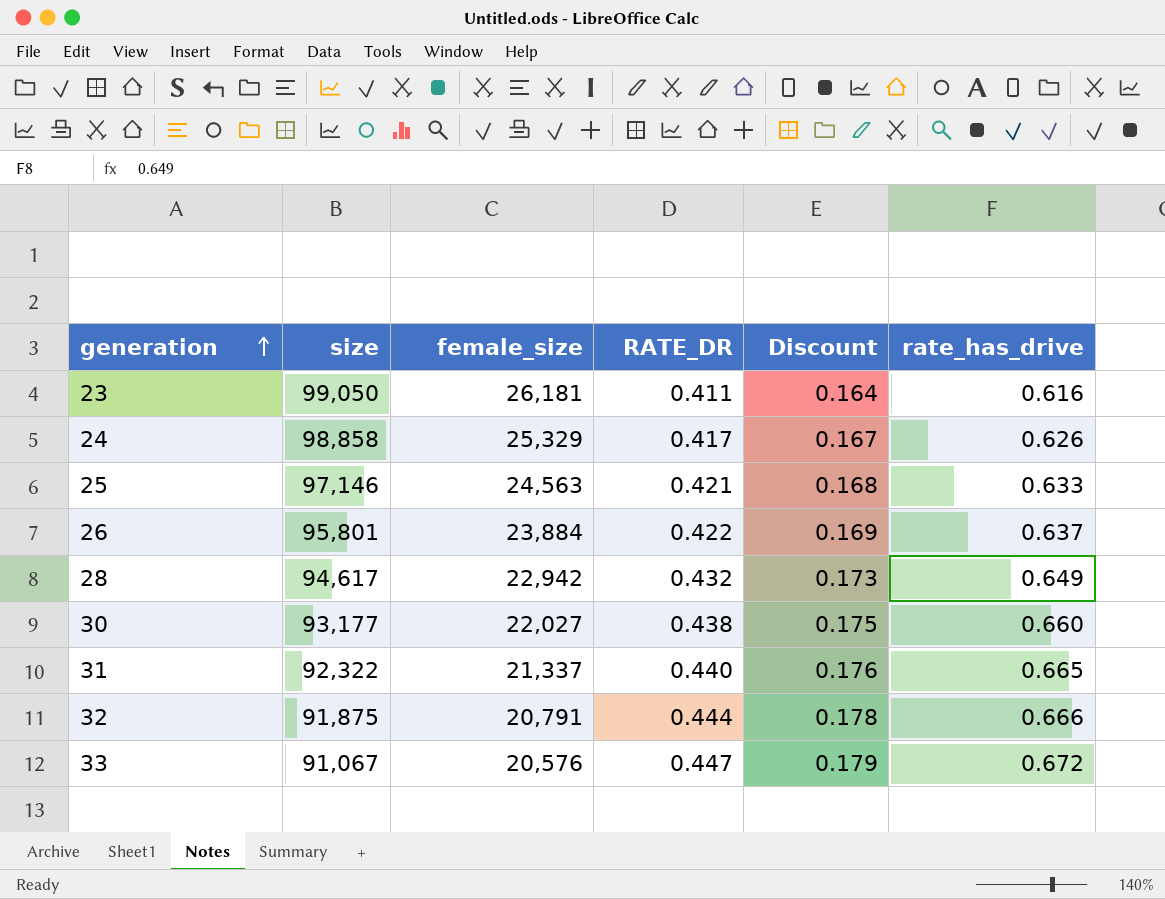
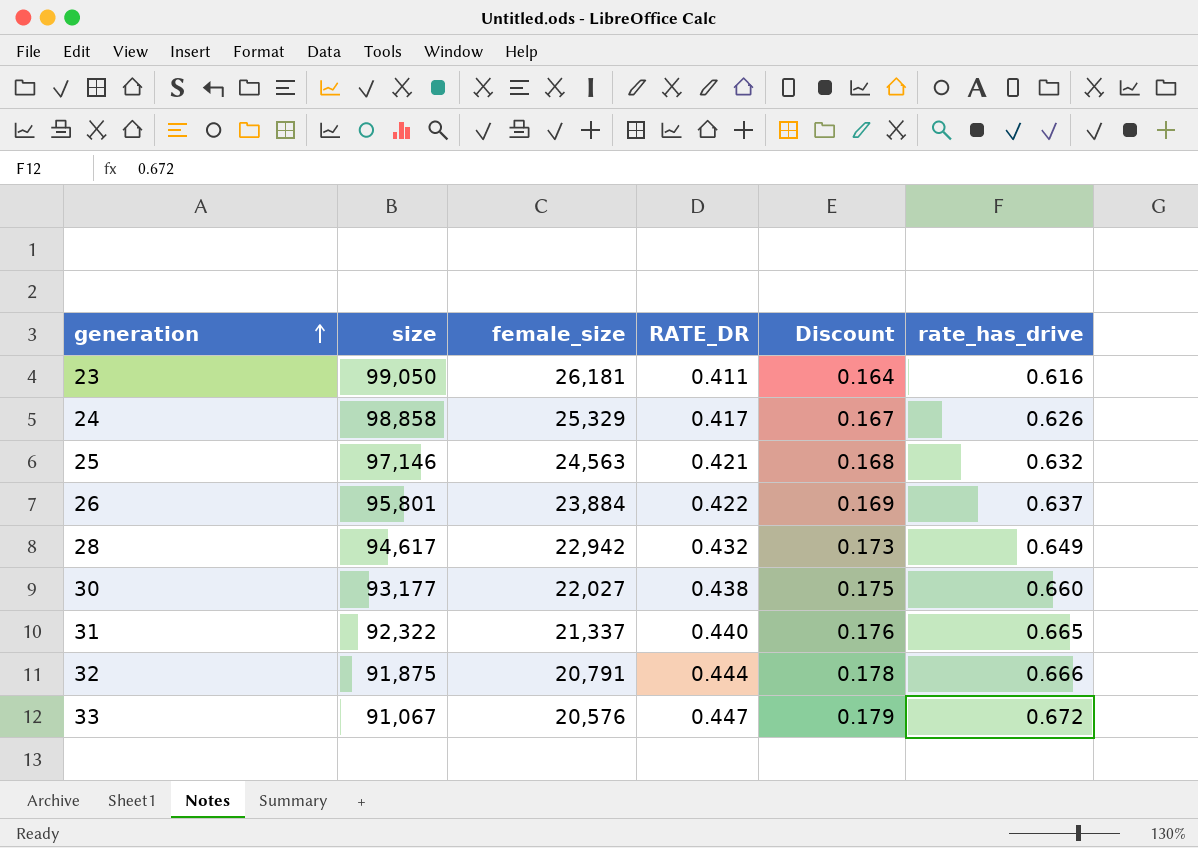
25 | rate_has_drive: 0.633 -> 0.632

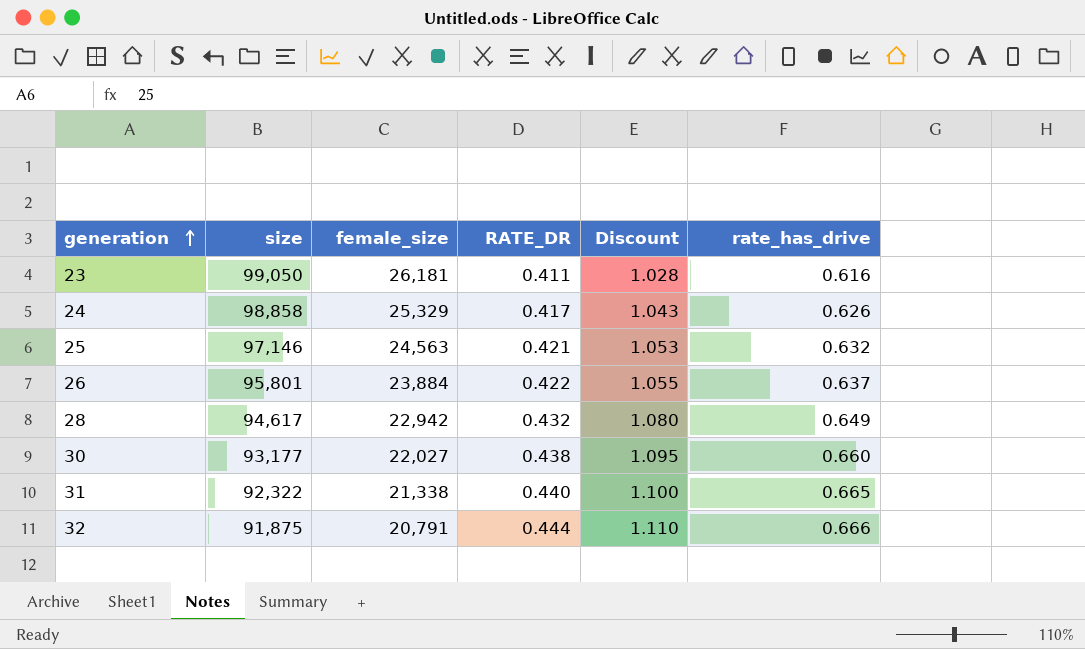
column Discount | formula: [RATE_DR] * 0.4 -> [RATE_DR] * 2.5
row 33: 91,067 | 20,576 | 0.447 | 0.179 | 0.672 -> none
31 | female_size: 21,337 -> 21,338

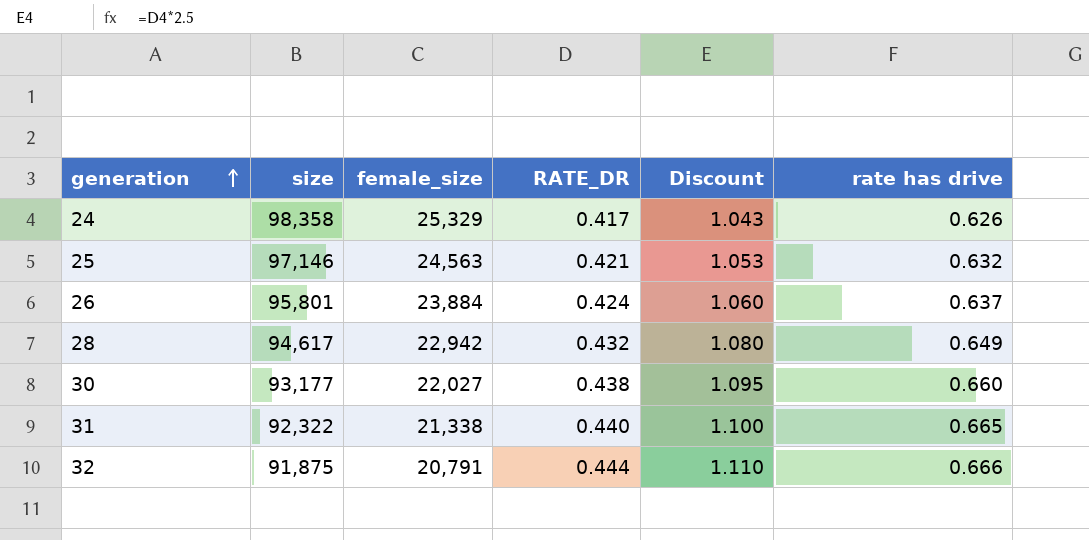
column name: rate_has_drive -> rate has drive
row 23: 99,050 | 26,181 | 0.411 | 1.028 | 0.616 -> none
24 | size: 98,858 -> 98,358
26 | RATE_DR: 0.422 -> 0.424
26 | Discount: 1.055 -> 1.060

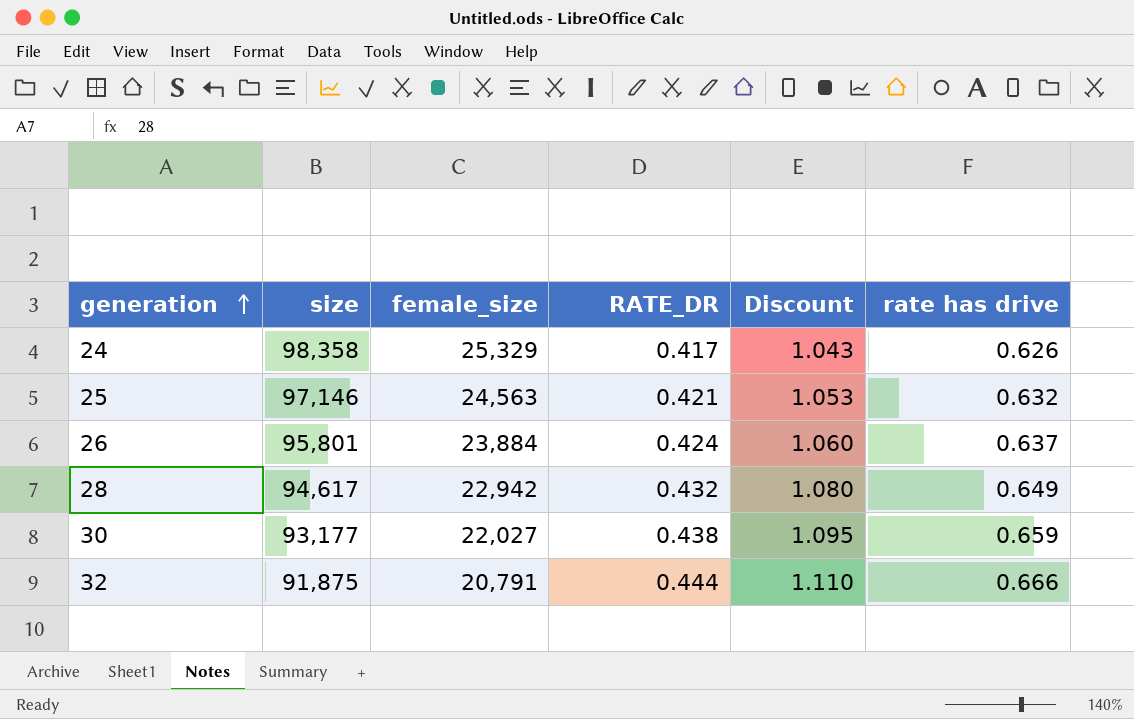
row 31: 92,322 | 21,338 | 0.440 | 1.100 | 0.665 -> none
30 | rate has drive: 0.660 -> 0.659

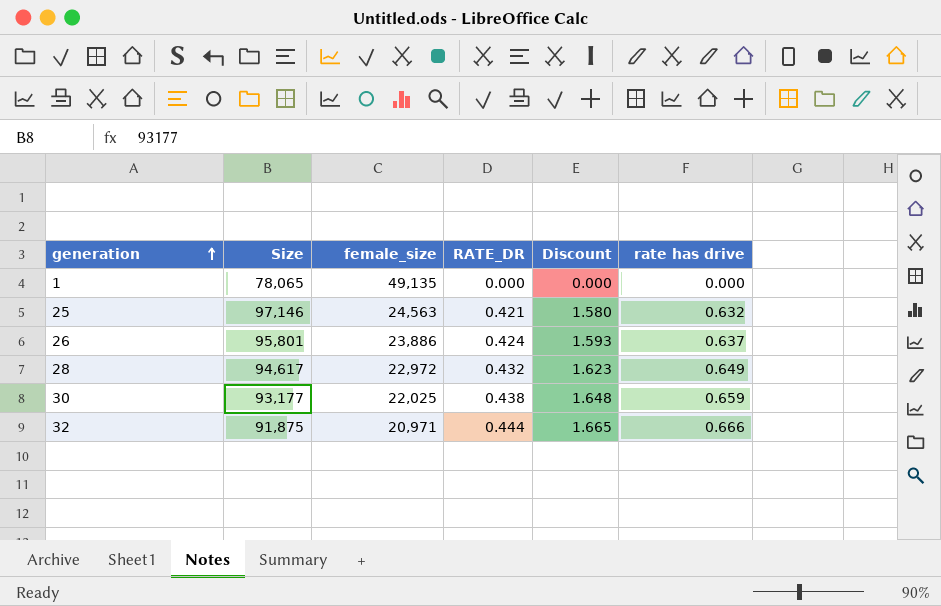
column name: size -> Size
column Discount | formula: [RATE_DR] * 2.5 -> [rate has drive] * 2.5
row 24: 98,358 | 25,329 | 0.417 | 1.043 | 0.626 -> none
row 1: none -> 78,065 | 49,135 | 0.000 | 0.000 | 0.000
26 | female_size: 23,884 -> 23,886
28 | female_size: 22,942 -> 22,972
30 | female_size: 22,027 -> 22,025
32 | female_size: 20,791 -> 20,971

